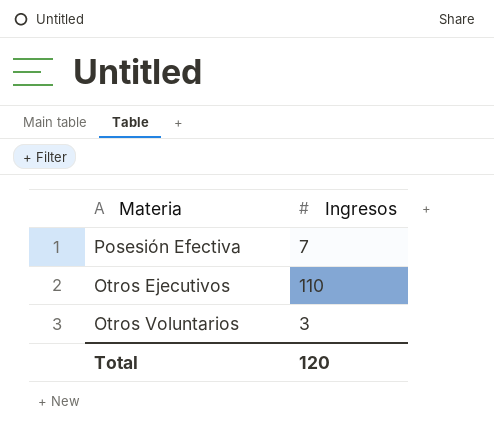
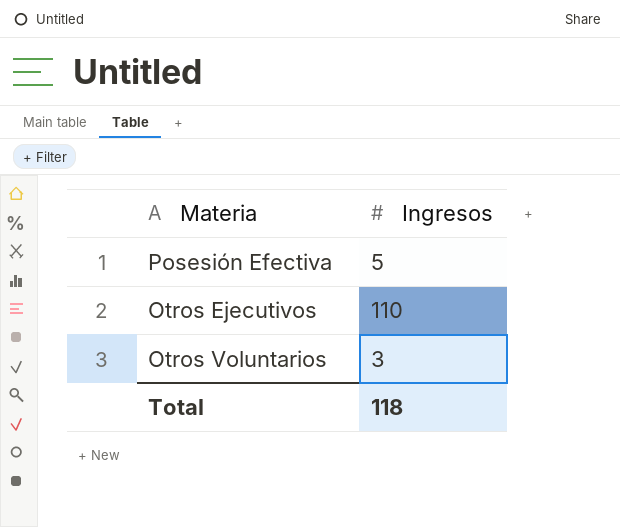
Posesión Efectiva | Ingresos: 7 -> 5
Total | Ingresos: 120 -> 118

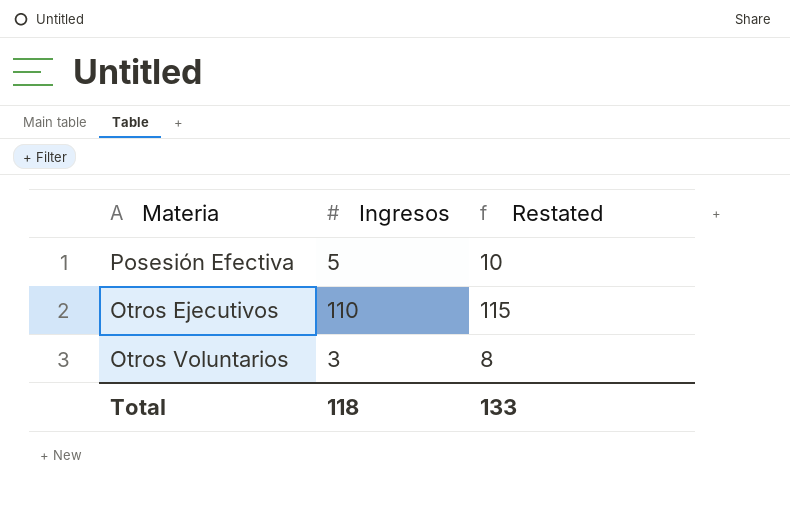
column Restated | formula: none -> [Ingresos] + 5

